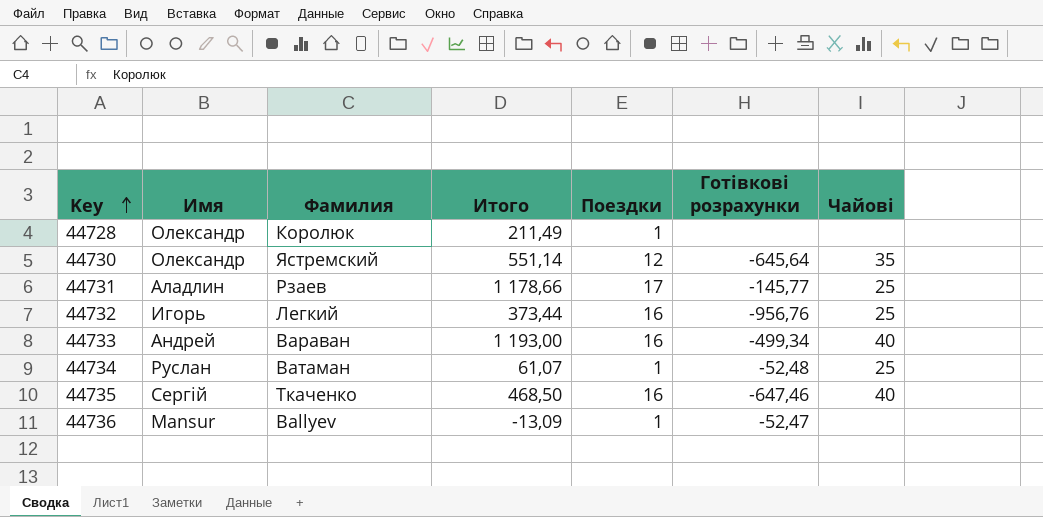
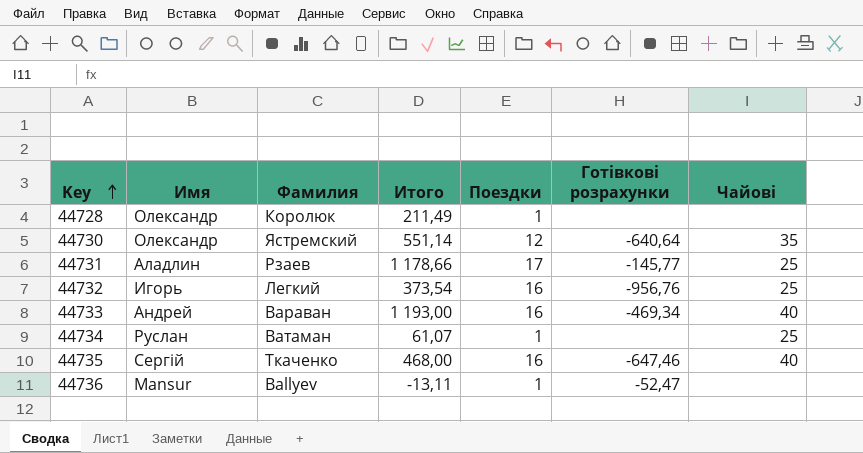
44730 | Готівкові розрахунки: -645,64 -> -640,64
44732 | Итого: 373,44 -> 373,54
44733 | Готівкові розрахунки: -499,34 -> -469,34
44734 | Готівкові розрахунки: -52,48 -> none
44735 | Итого: 468,50 -> 468,00
44736 | Итого: -13,09 -> -13,11

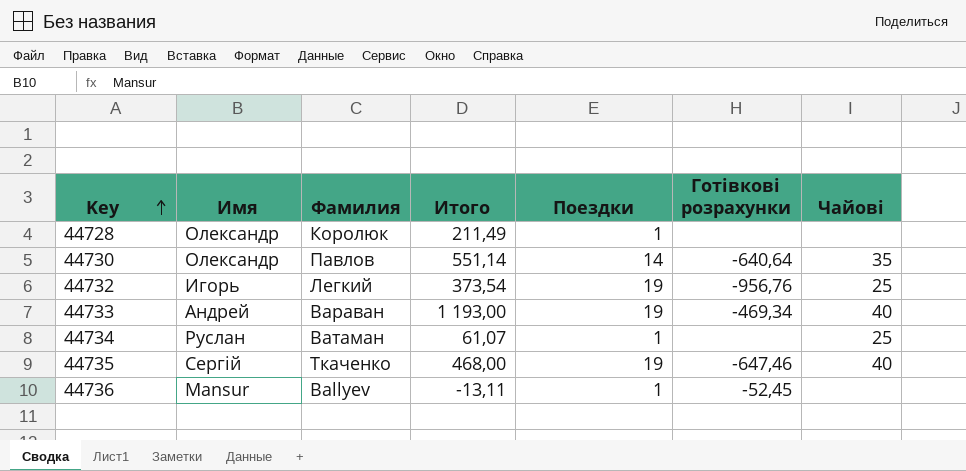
row 44731: Аладлин | Рзаев | 1 178,66 | 17 | -145,77 | 25 -> none
44730 | Фамилия: Ястремский -> Павлов
44730 | Поездки: 12 -> 14
44732 | Поездки: 16 -> 19
44733 | Поездки: 16 -> 19
44735 | Поездки: 16 -> 19
44736 | Готівкові розрахунки: -52,47 -> -52,45

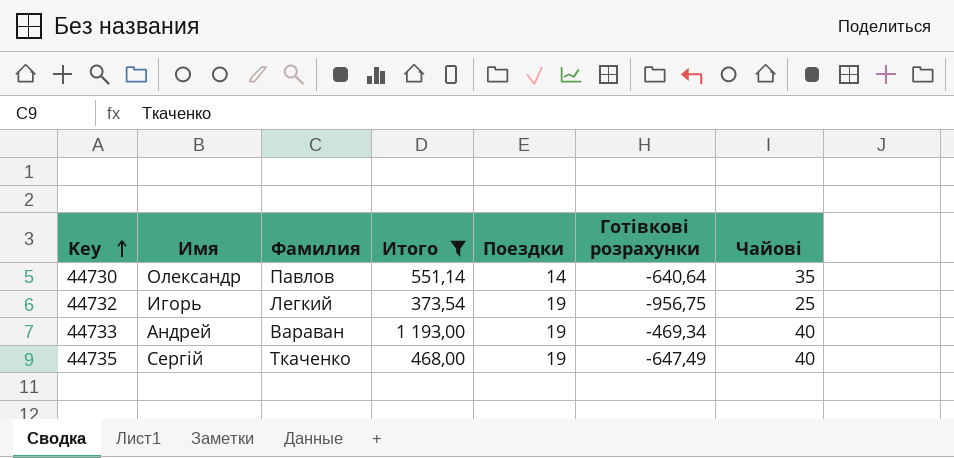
filter: none -> Итого >= 373,54
44732 | Готівкові розрахунки: -956,76 -> -956,75
44735 | Готівкові розрахунки: -647,46 -> -647,49

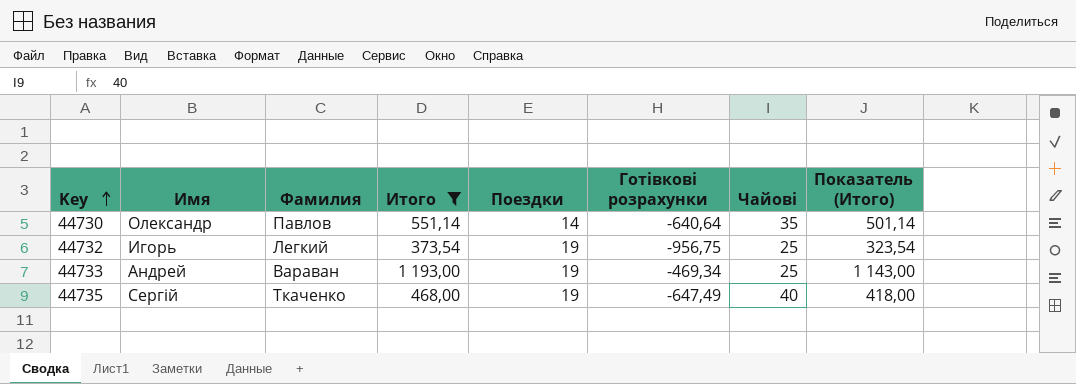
column Показатель (Итого) | formula: none -> [Итого] - 50
44733 | Чайові: 40 -> 25

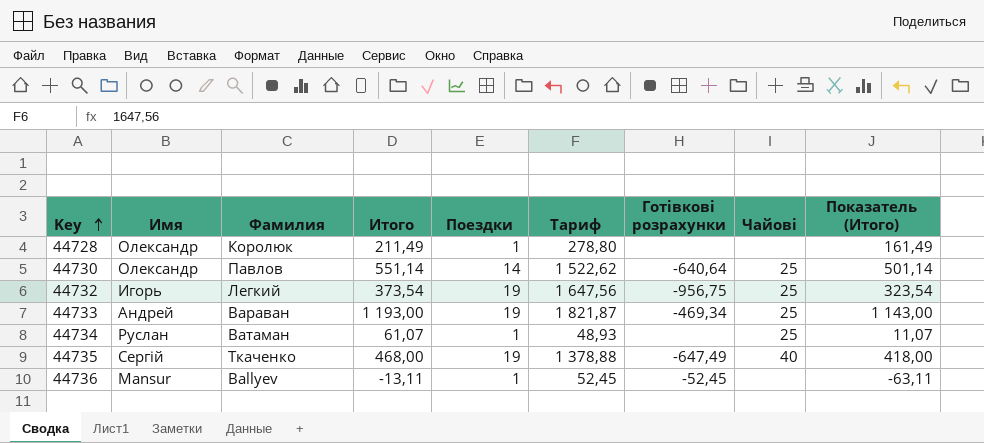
filter: Итого >= 373,54 -> none
column Тариф | position: none -> 6
44730 | Чайові: 35 -> 25

